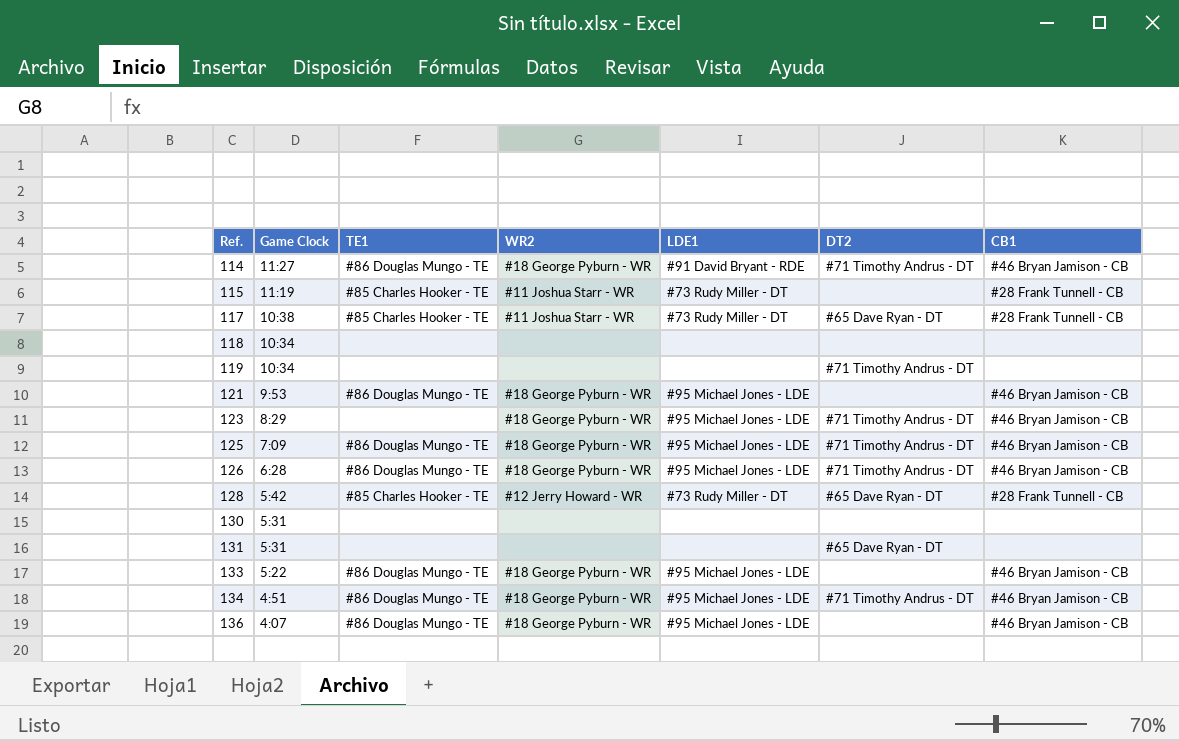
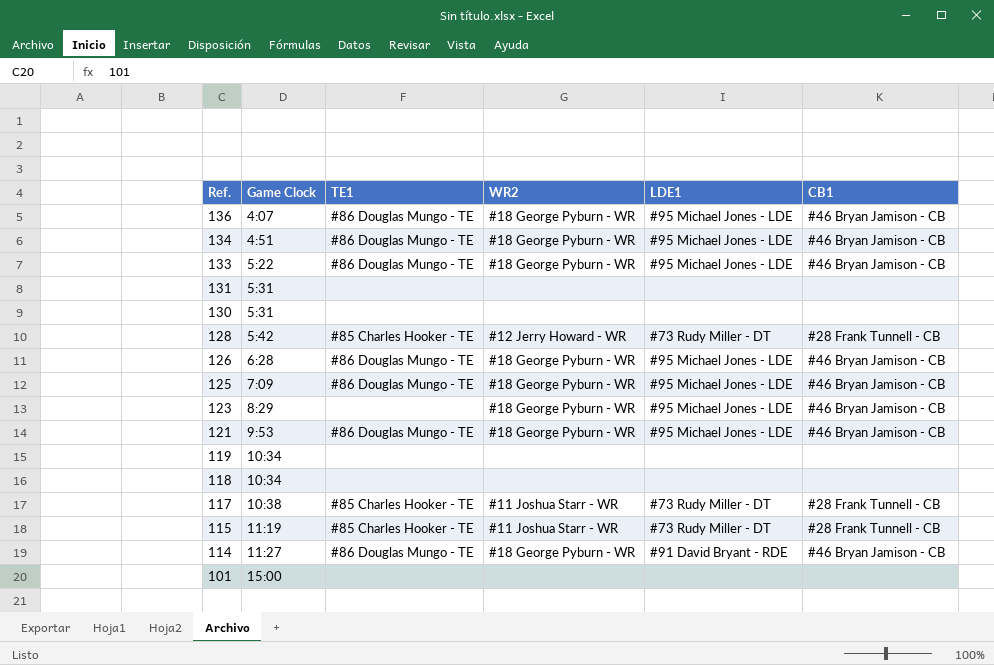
row order: Ref. ascending -> Ref. descending
column DT2 | position: 6 -> none
row 101: none -> 15:00 | none | none | none | none

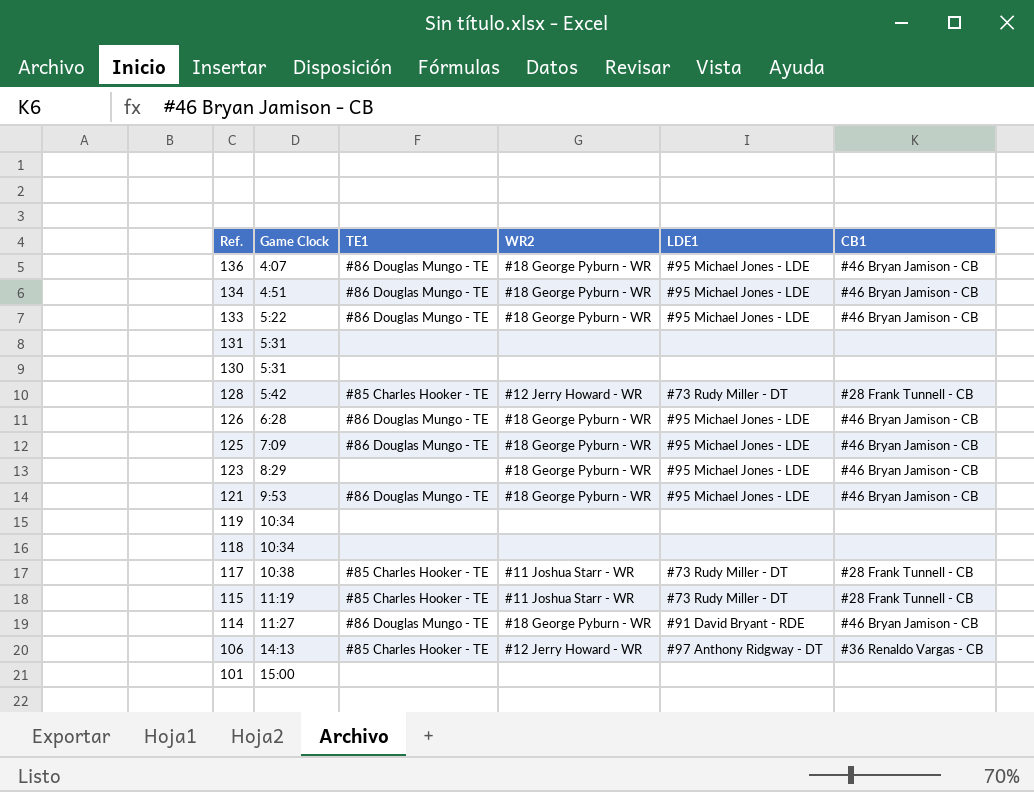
row 106: none -> 14:13 | #85 Charles Hooker - TE | #12 Jerry Howard - WR | #97 Anthony Ridgway - DT | #36 Renaldo Vargas - CB

